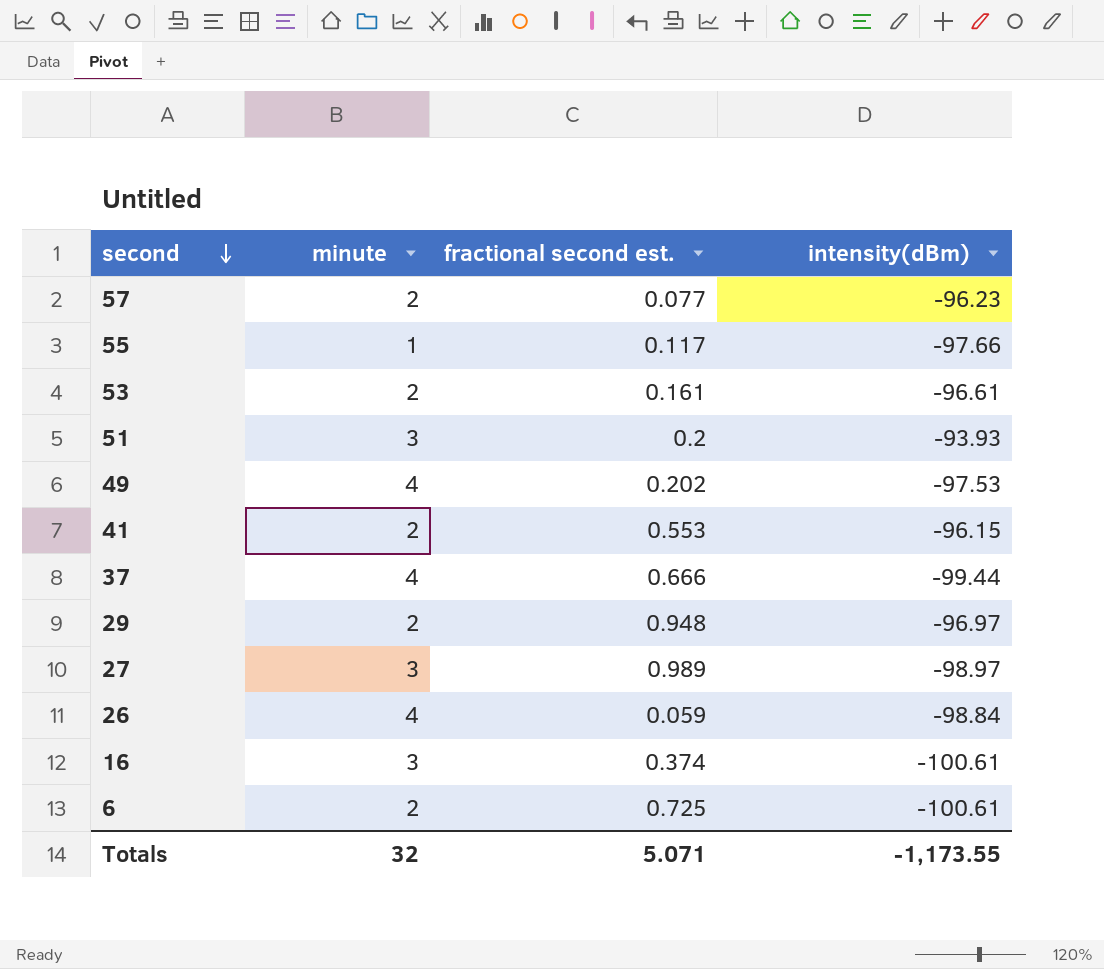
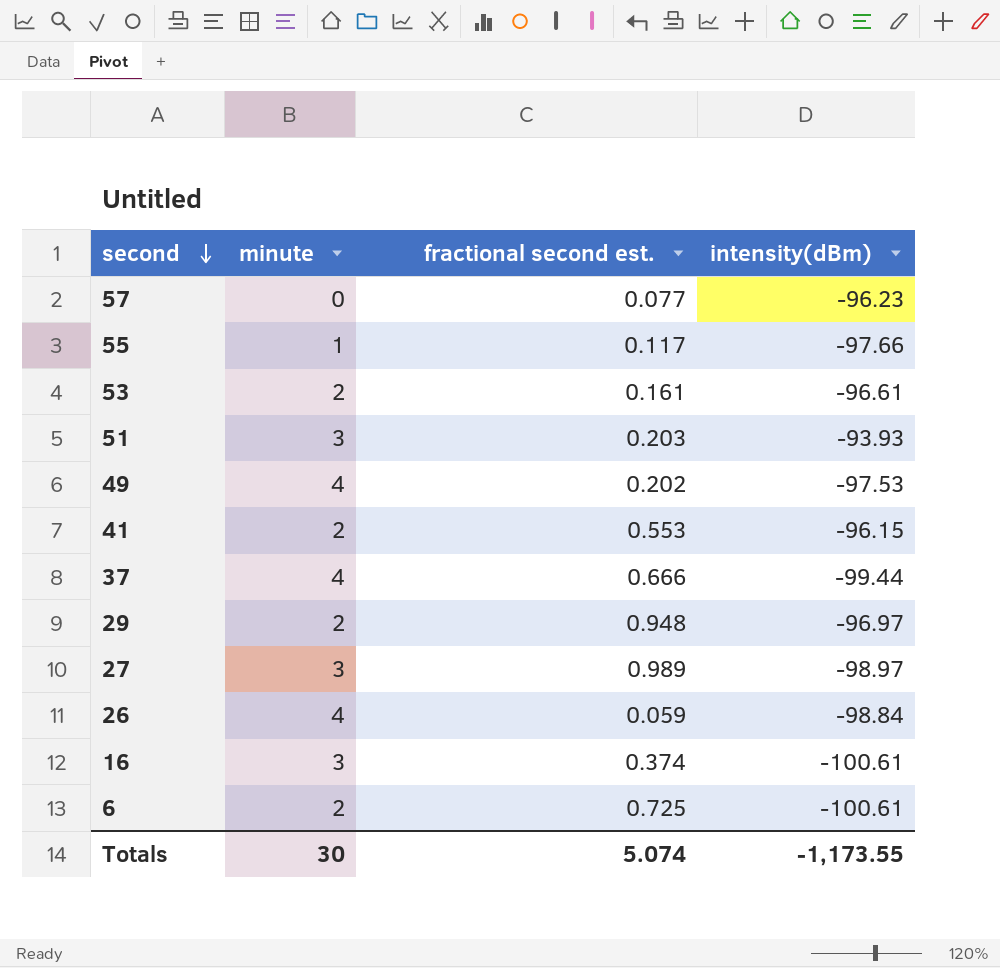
57 | minute: 2 -> 0
51 | fractional second est.: 0.2 -> 0.203
Totals | minute: 32 -> 30
Totals | fractional second est.: 5.071 -> 5.074

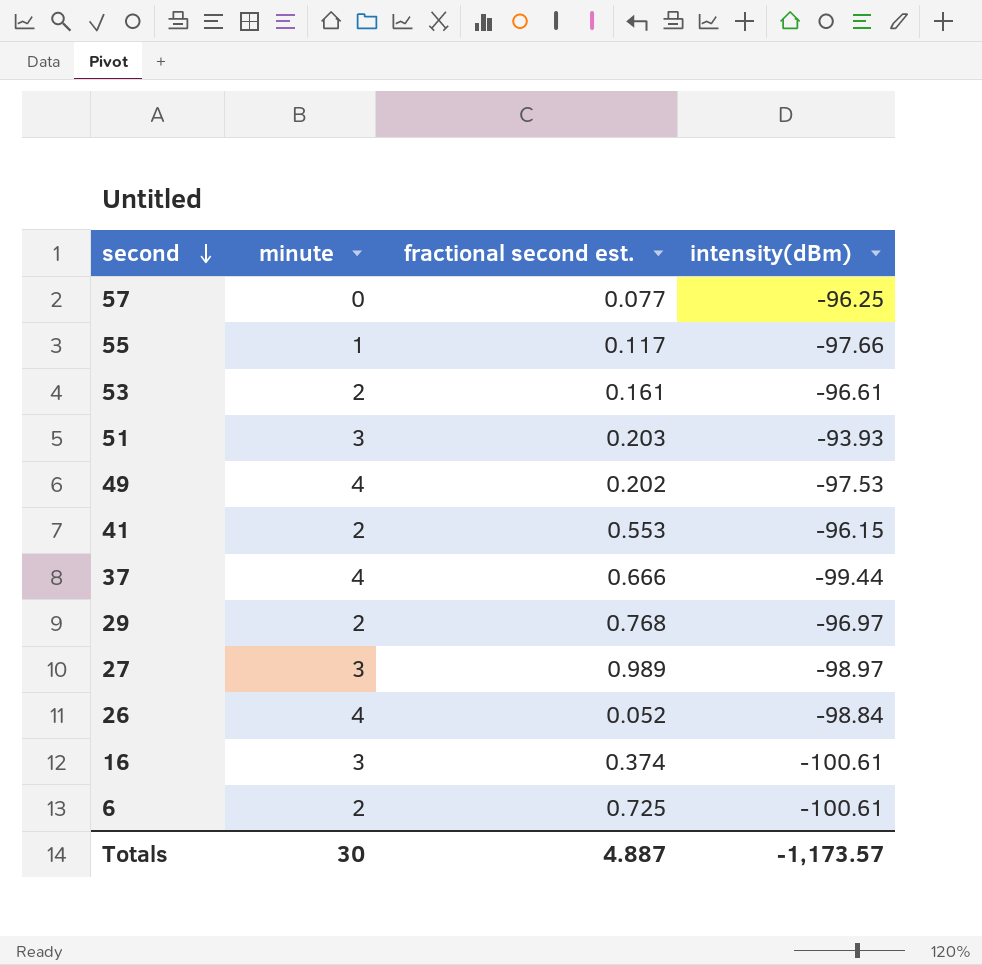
57 | intensity(dBm): -96.23 -> -96.25
29 | fractional second est.: 0.948 -> 0.768
26 | fractional second est.: 0.059 -> 0.052
Totals | fractional second est.: 5.074 -> 4.887
Totals | intensity(dBm): -1,173.55 -> -1,173.57

